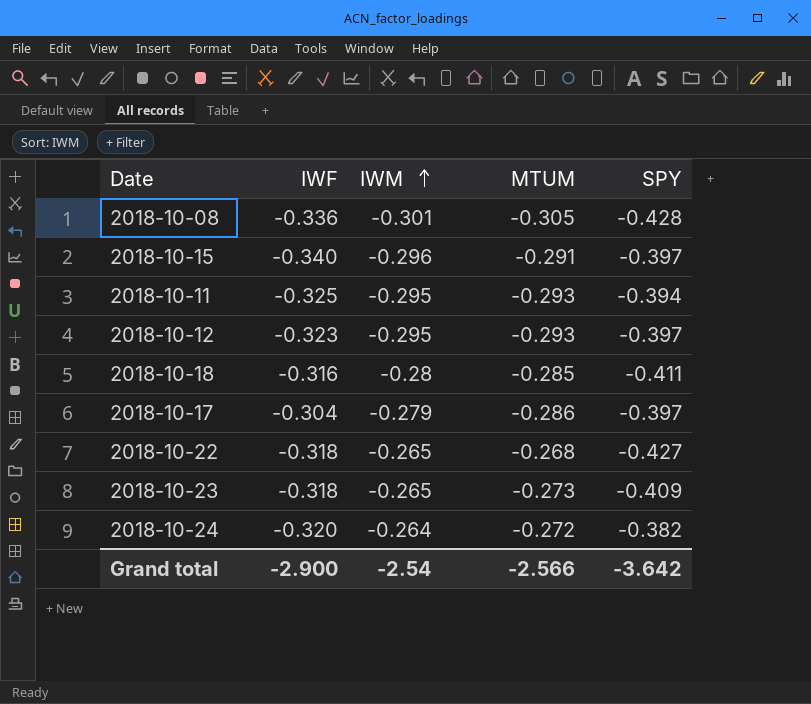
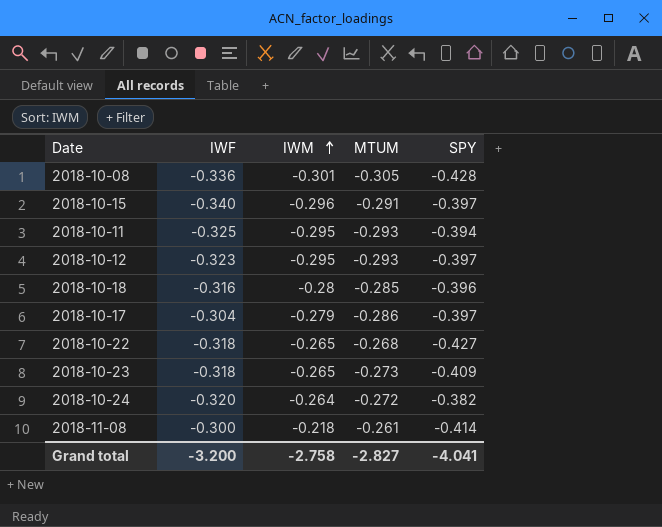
2018-10-18 | SPY: -0.411 -> -0.396
row 2018-11-08: none -> -0.300 | -0.218 | -0.261 | -0.414
Grand total | IWF: -2.900 -> -3.200
Grand total | IWM: -2.54 -> -2.758
Grand total | MTUM: -2.566 -> -2.827
Grand total | SPY: -3.642 -> -4.041

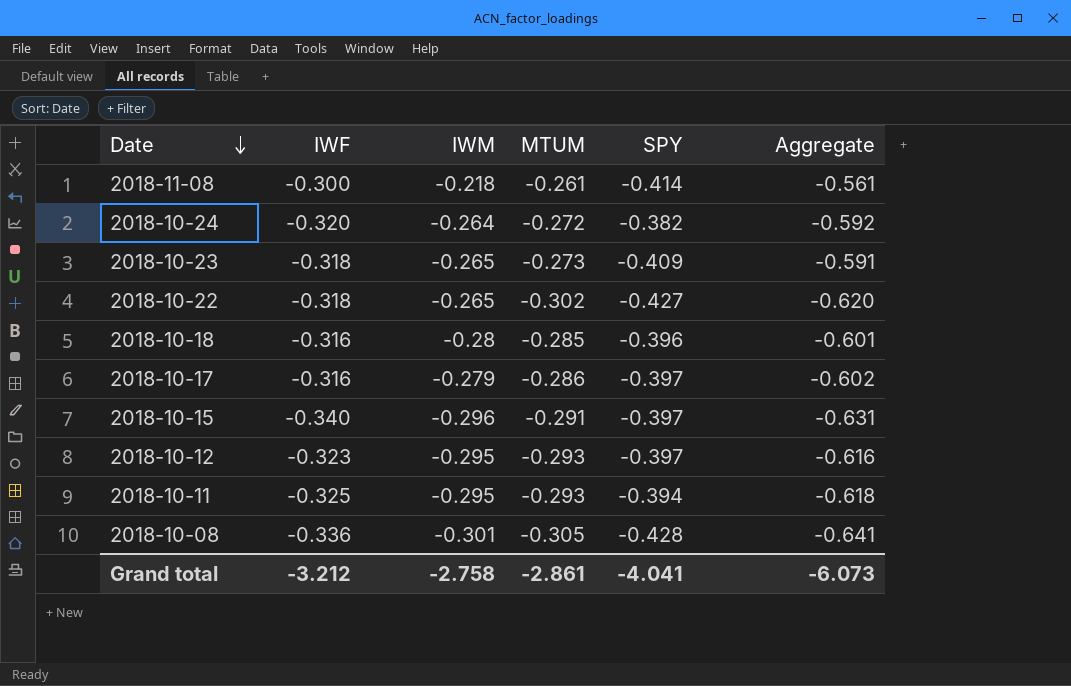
row order: IWM ascending -> Date descending
column Aggregate | formula: none -> [IWF] + [MTUM]
2018-10-22 | MTUM: -0.268 -> -0.302
2018-10-17 | IWF: -0.304 -> -0.316
Grand total | IWF: -3.200 -> -3.212
Grand total | MTUM: -2.827 -> -2.861

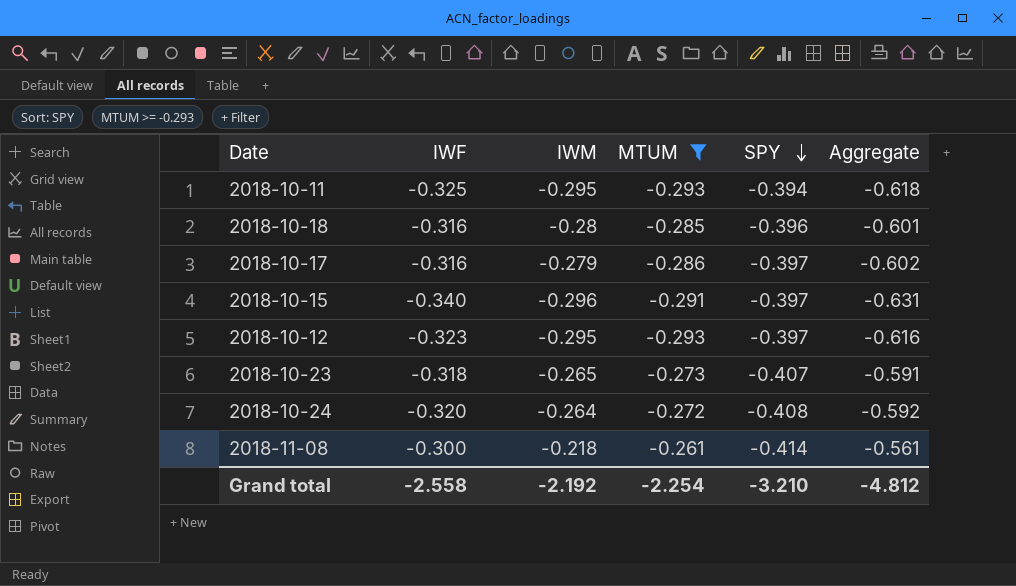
filter: none -> MTUM >= -0.293
row order: Date descending -> SPY descending
2018-10-23 | SPY: -0.409 -> -0.407
2018-10-24 | SPY: -0.382 -> -0.408
Grand total | IWF: -3.212 -> -2.558
Grand total | IWM: -2.758 -> -2.192
Grand total | MTUM: -2.861 -> -2.254
Grand total | SPY: -4.041 -> -3.210
Grand total | Aggregate: -6.073 -> -4.812

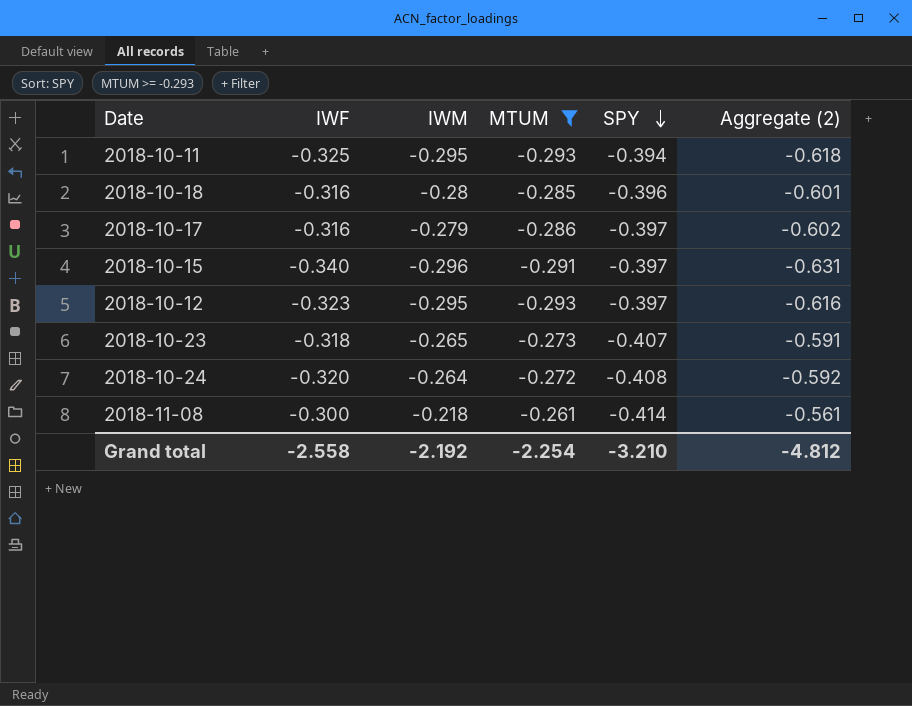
column name: Aggregate -> Aggregate (2)

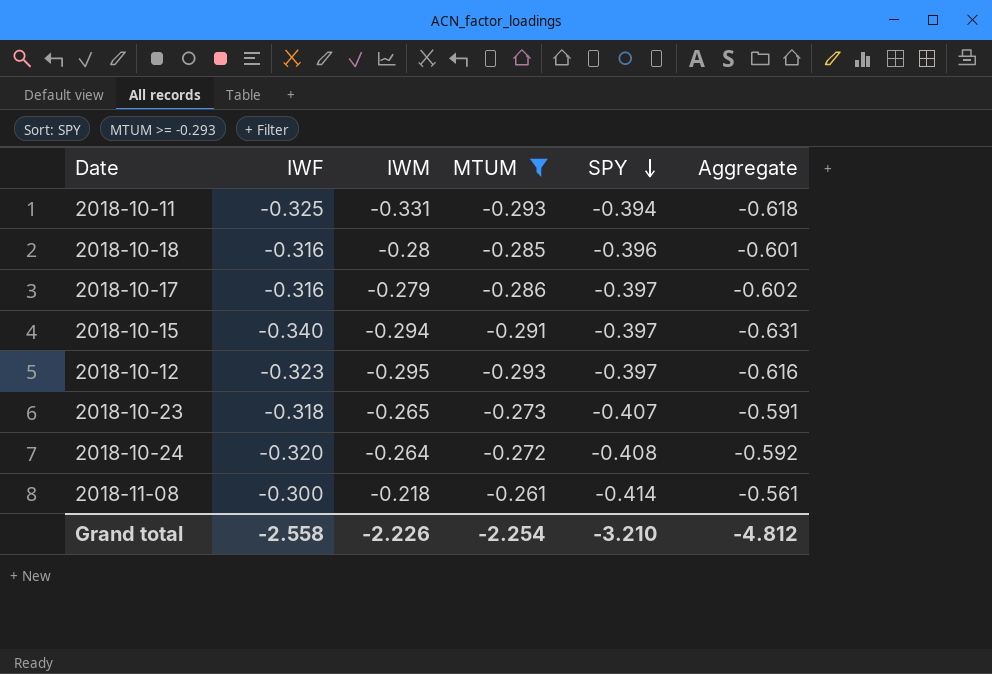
column name: Aggregate (2) -> Aggregate
2018-10-11 | IWM: -0.295 -> -0.331
2018-10-15 | IWM: -0.296 -> -0.294
Grand total | IWM: -2.192 -> -2.226

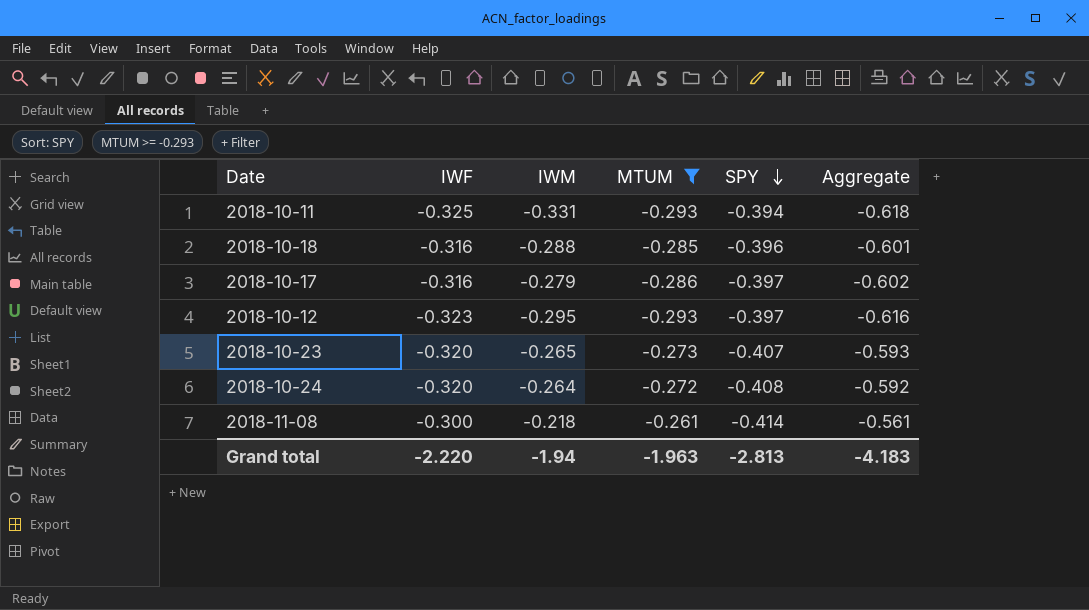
row 2018-10-15: -0.340 | -0.294 | -0.291 | -0.397 | -0.631 -> none
2018-10-18 | IWM: -0.28 -> -0.288
2018-10-23 | IWF: -0.318 -> -0.320
2018-10-23 | Aggregate: -0.591 -> -0.593
Grand total | IWF: -2.558 -> -2.220
Grand total | IWM: -2.226 -> -1.94
Grand total | MTUM: -2.254 -> -1.963
Grand total | SPY: -3.210 -> -2.813
Grand total | Aggregate: -4.812 -> -4.183

